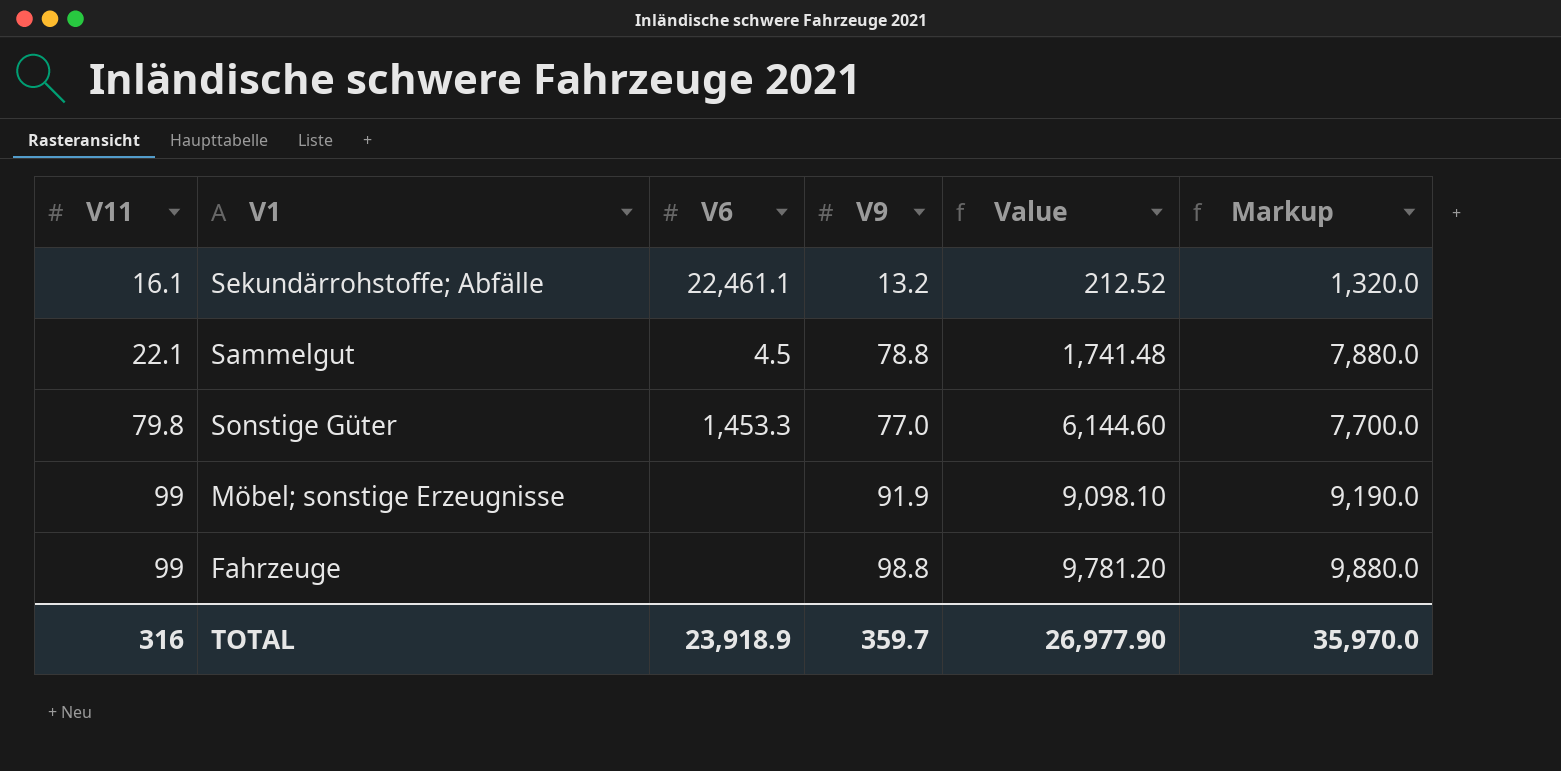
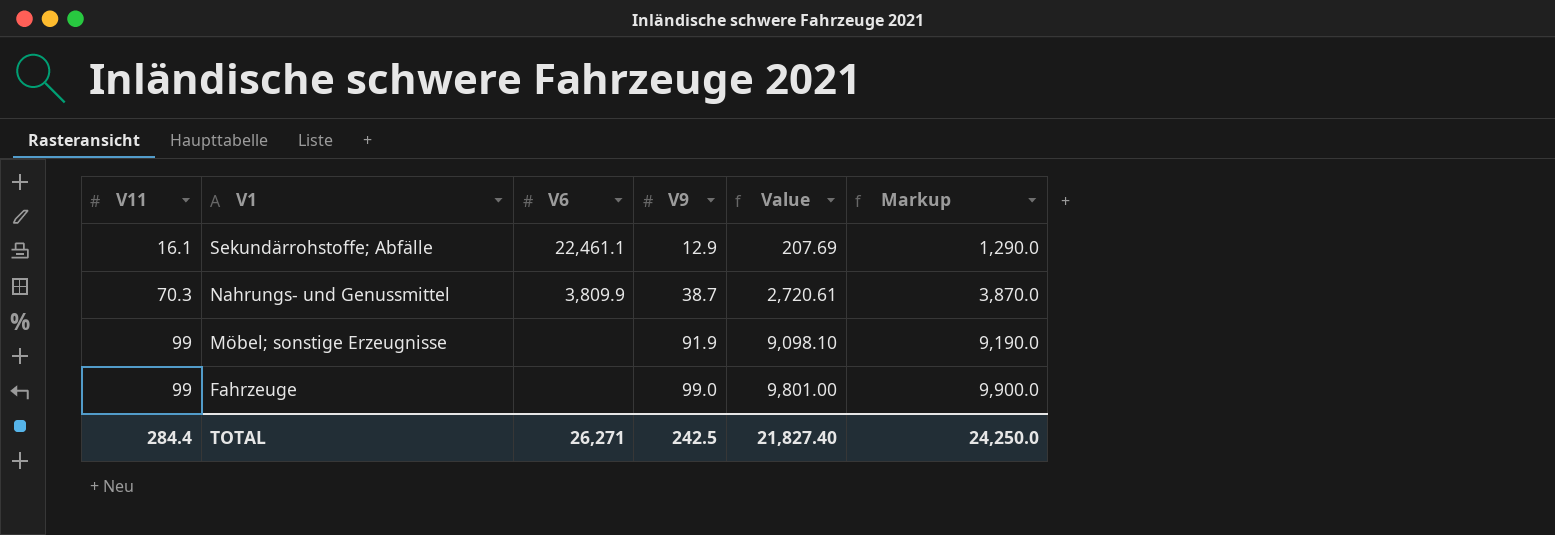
row Sammelgut: 22.1 | 4.5 | 78.8 | 1,741.48 | 7,880.0 -> none
row Sonstige Güter: 79.8 | 1,453.3 | 77.0 | 6,144.60 | 7,700.0 -> none
Sekundärrohstoffe; Abfälle | V9: 13.2 -> 12.9
Sekundärrohstoffe; Abfälle | Value: 212.52 -> 207.69
Sekundärrohstoffe; Abfälle | Markup: 1,320.0 -> 1,290.0
row Nahrungs- und Genussmittel: none -> 70.3 | 3,809.9 | 38.7 | 2,720.61 | 3,870.0
Fahrzeuge | V9: 98.8 -> 99.0
Fahrzeuge | Value: 9,781.20 -> 9,801.00
Fahrzeuge | Markup: 9,880.0 -> 9,900.0
TOTAL | V11: 316 -> 284.4
TOTAL | V6: 23,918.9 -> 26,271
TOTAL | V9: 359.7 -> 242.5
TOTAL | Value: 26,977.90 -> 21,827.40
TOTAL | Markup: 35,970.0 -> 24,250.0

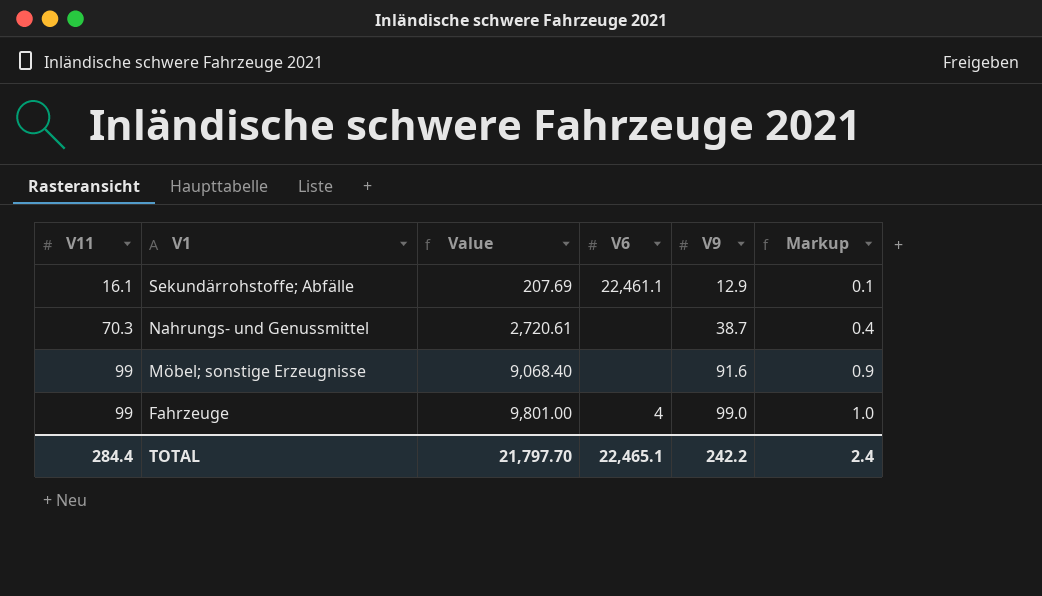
column Value | position: 5 -> 3
column Markup | formula: [V9] * 100 -> [V9] * 0.01
Nahrungs- und Genussmittel | V6: 3,809.9 -> none
Möbel; sonstige Erzeugnisse | Value: 9,098.10 -> 9,068.40
Möbel; sonstige Erzeugnisse | V9: 91.9 -> 91.6
Fahrzeuge | V6: none -> 4
TOTAL | Value: 21,827.40 -> 21,797.70
TOTAL | V6: 26,271 -> 22,465.1
TOTAL | V9: 242.5 -> 242.2
TOTAL | Markup: 24,250.0 -> 2.4

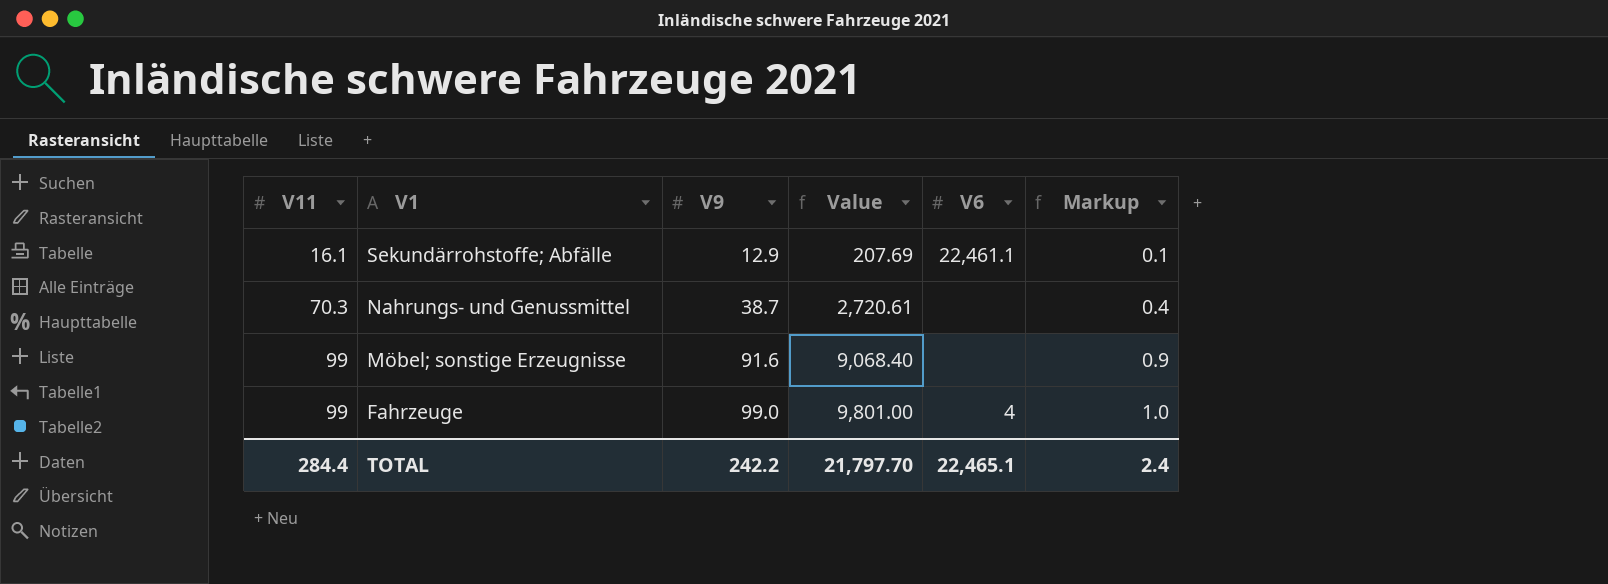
column V9 | position: 5 -> 3

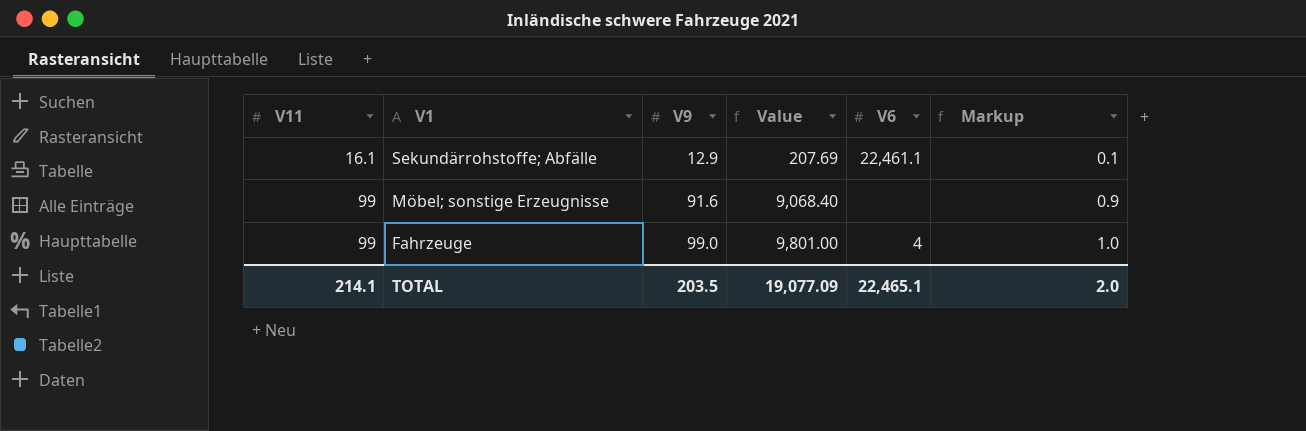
row Nahrungs- und Genussmittel: 70.3 | 38.7 | 2,720.61 | none | 0.4 -> none
TOTAL | V11: 284.4 -> 214.1
TOTAL | V9: 242.2 -> 203.5
TOTAL | Value: 21,797.70 -> 19,077.09
TOTAL | Markup: 2.4 -> 2.0

